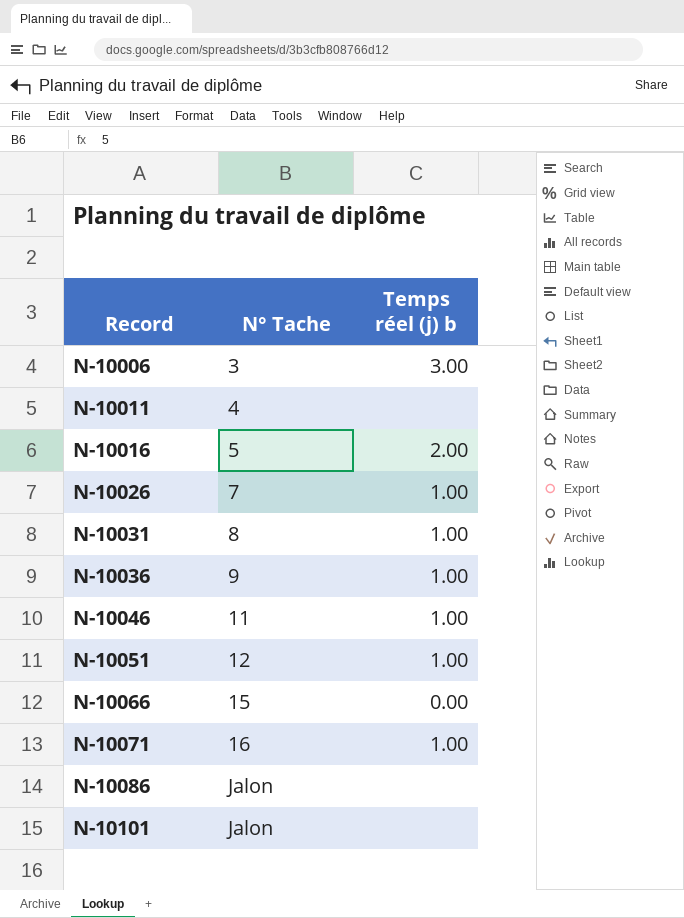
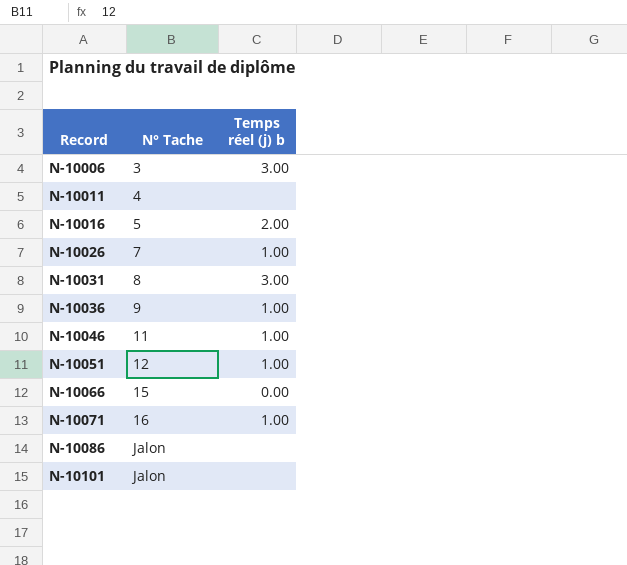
N-10031 | Temps réel (j) b: 1.00 -> 3.00

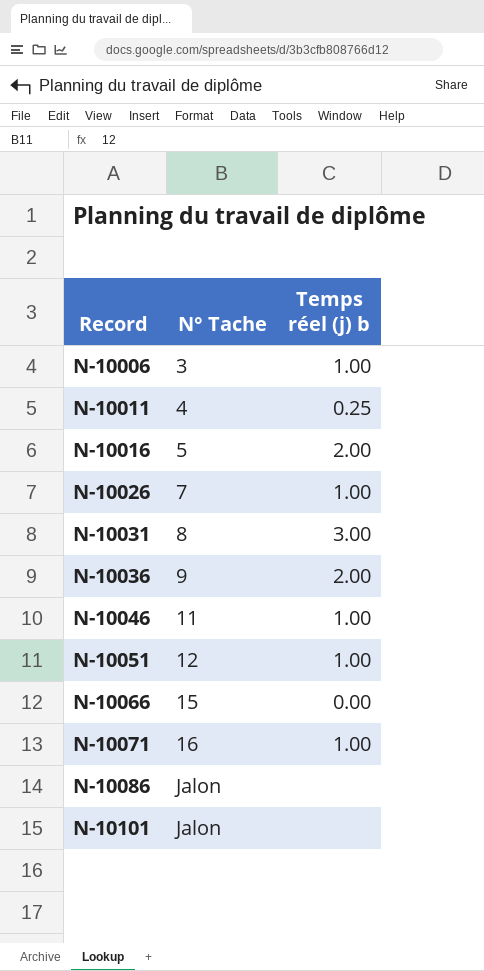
N-10006 | Temps réel (j) b: 3.00 -> 1.00
N-10011 | Temps réel (j) b: none -> 0.25
N-10036 | Temps réel (j) b: 1.00 -> 2.00

